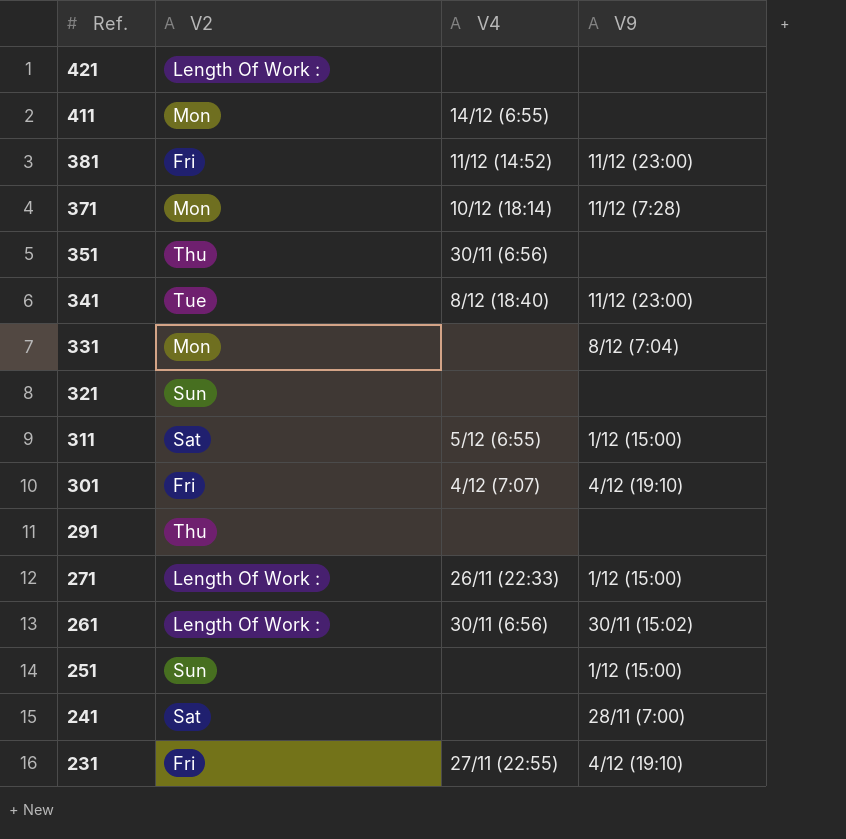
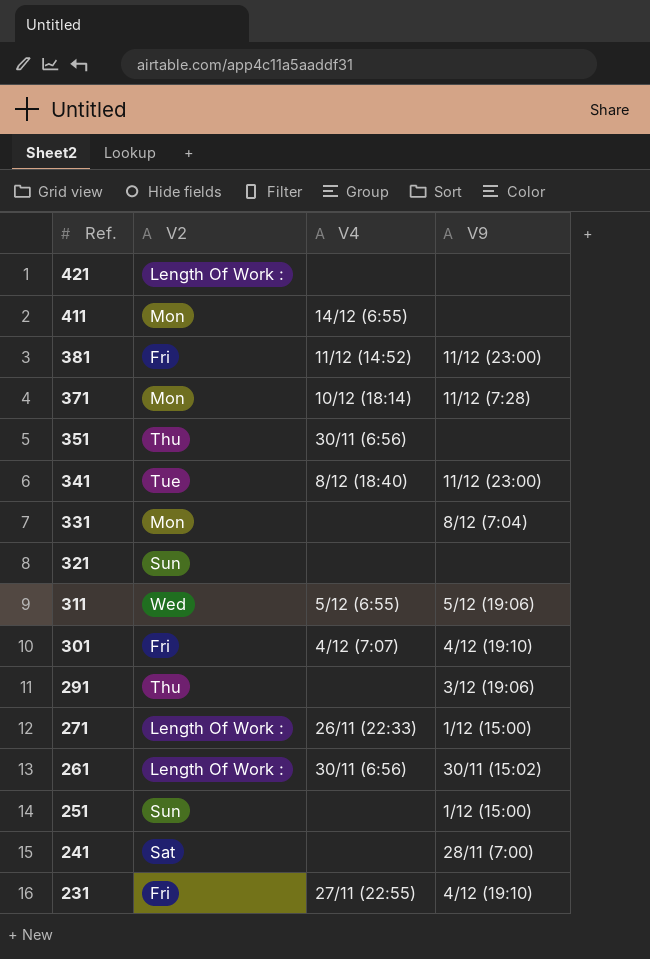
311 | V2: Sat -> Wed
311 | V9: 1/12 (15:00) -> 5/12 (19:06)
291 | V9: none -> 3/12 (19:06)

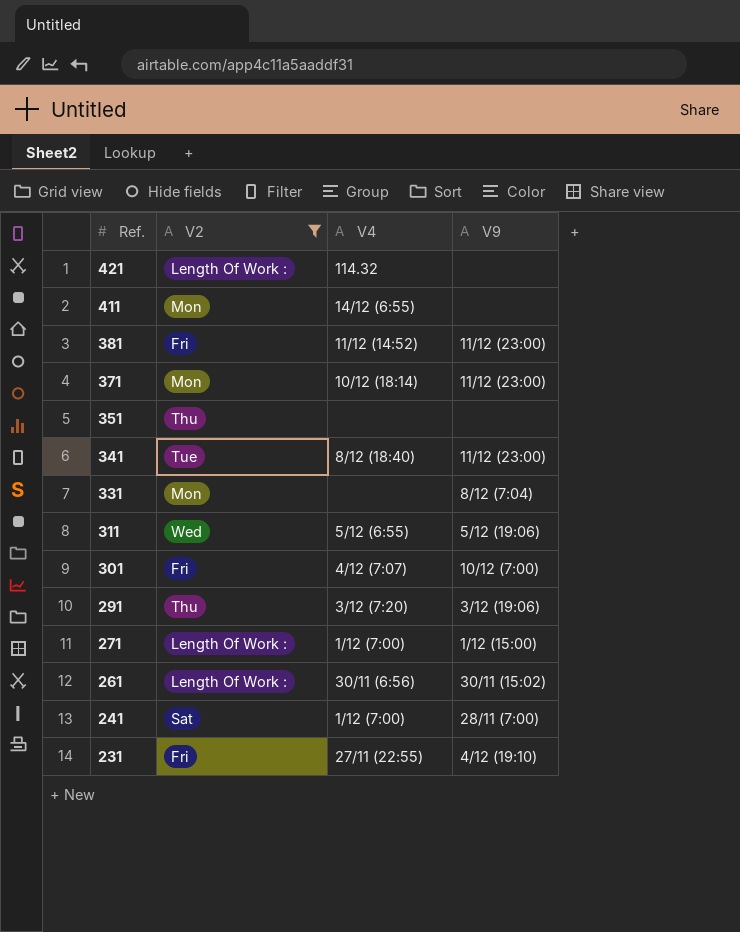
filter: none -> V2 != Sun
421 | V4: none -> 114.32
371 | V9: 11/12 (7:28) -> 11/12 (23:00)
351 | V4: 30/11 (6:56) -> none
301 | V9: 4/12 (19:10) -> 10/12 (7:00)
291 | V4: none -> 3/12 (7:20)
271 | V4: 26/11 (22:33) -> 1/12 (7:00)
241 | V4: none -> 1/12 (7:00)

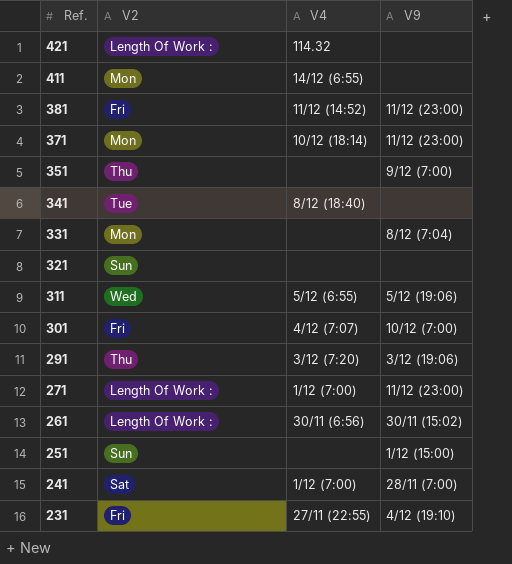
filter: V2 != Sun -> none
351 | V9: none -> 9/12 (7:00)
341 | V9: 11/12 (23:00) -> none
271 | V9: 1/12 (15:00) -> 11/12 (23:00)

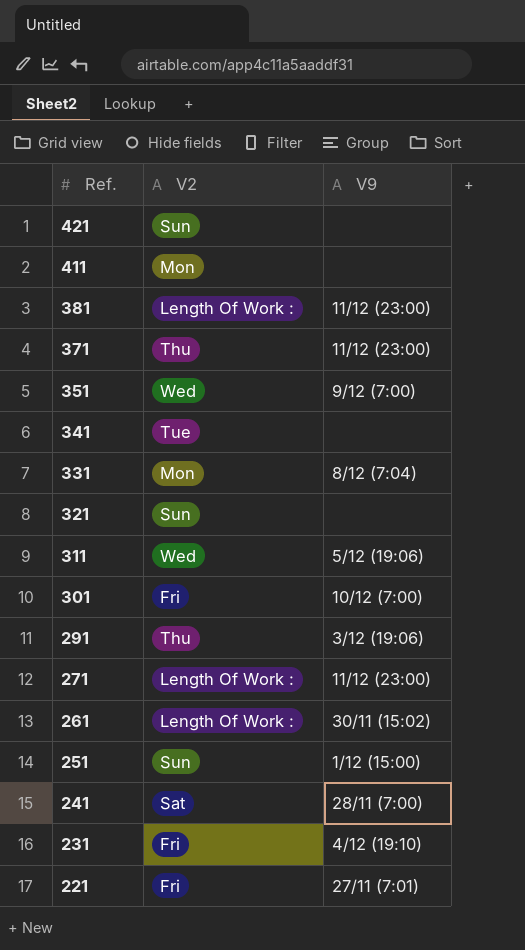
column V4 | position: 3 -> none
421 | V2: Length Of Work : -> Sun
381 | V2: Fri -> Length Of Work :
371 | V2: Mon -> Thu
351 | V2: Thu -> Wed
row 221: none -> Fri | 27/11 (7:01)

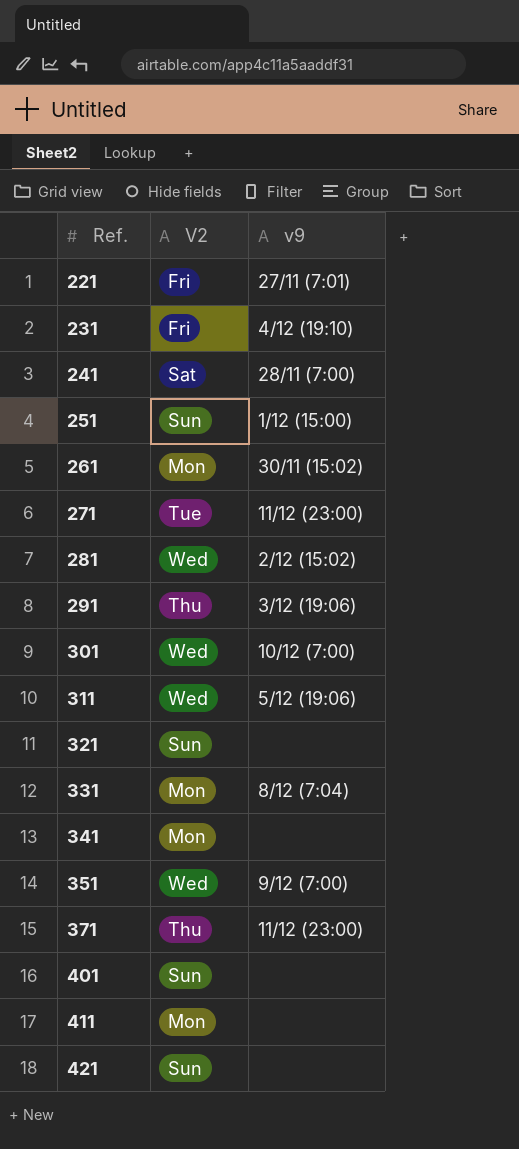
row order: Ref. descending -> Ref. ascending
column name: V9 -> v9
row 381: Length Of Work : | 11/12 (23:00) -> none
261 | V2: Length Of Work : -> Mon
271 | V2: Length Of Work : -> Tue
row 281: none -> Wed | 2/12 (15:02)
301 | V2: Fri -> Wed
341 | V2: Tue -> Mon
row 401: none -> Sun | none

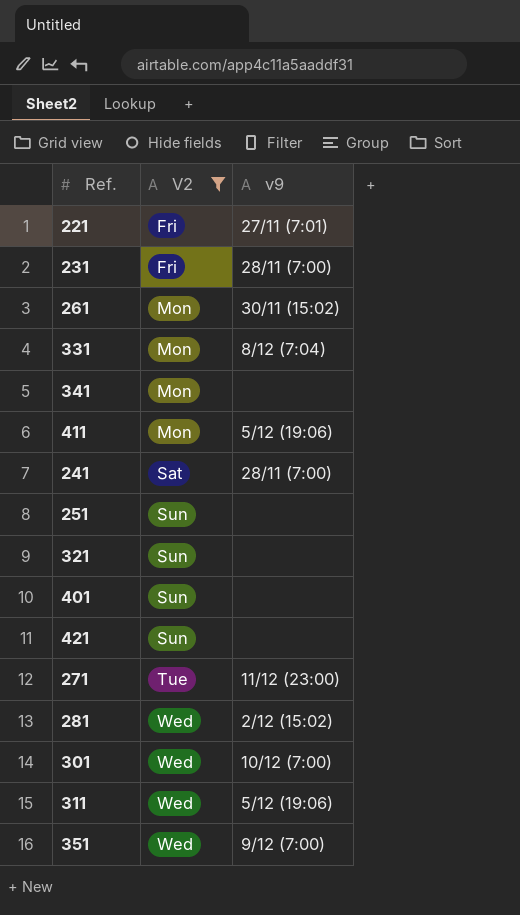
filter: none -> V2 != Thu
row order: Ref. ascending -> V2 ascending
231 | v9: 4/12 (19:10) -> 28/11 (7:00)
411 | v9: none -> 5/12 (19:06)
251 | v9: 1/12 (15:00) -> none

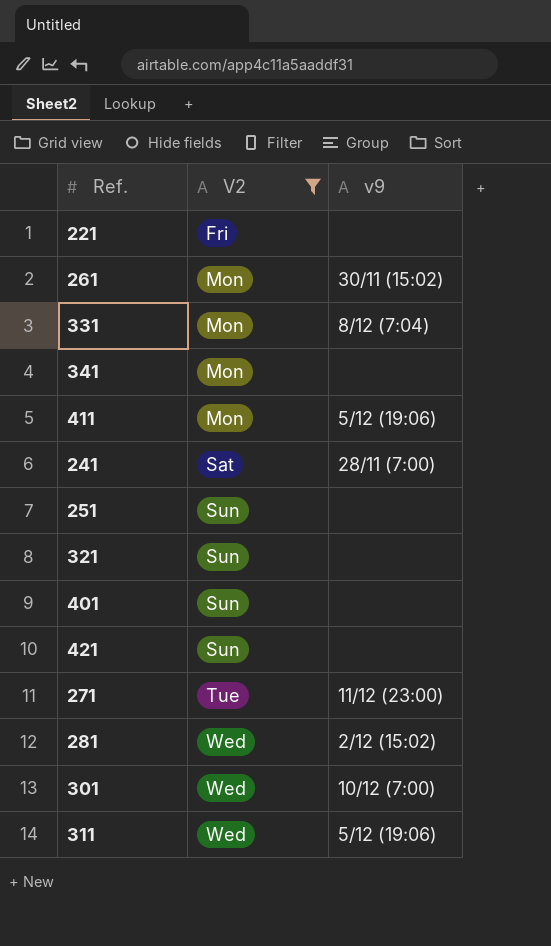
row 231: Fri | 28/11 (7:00) -> none
row 351: Wed | 9/12 (7:00) -> none
221 | v9: 27/11 (7:01) -> none

